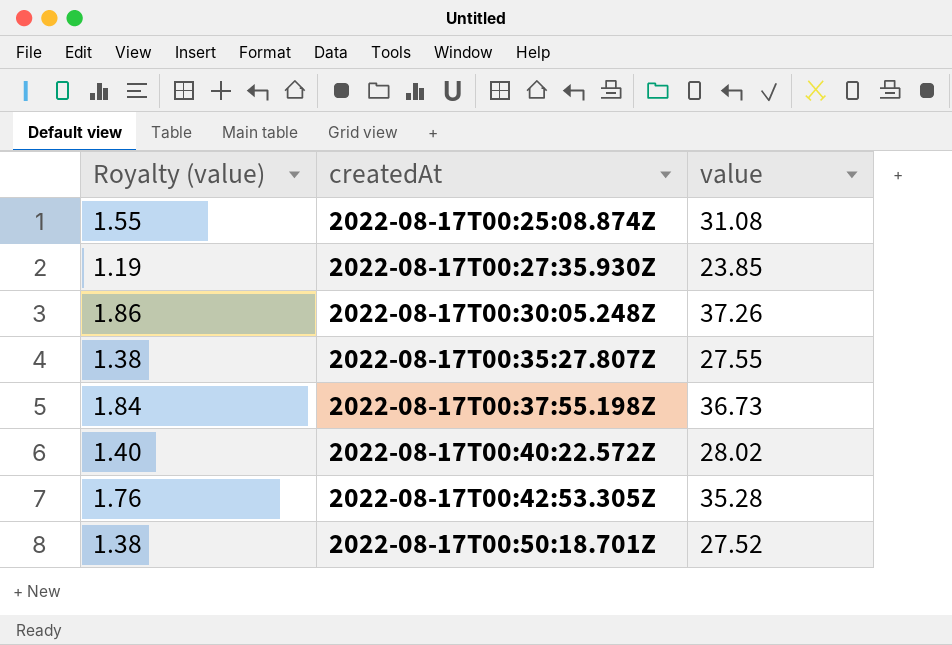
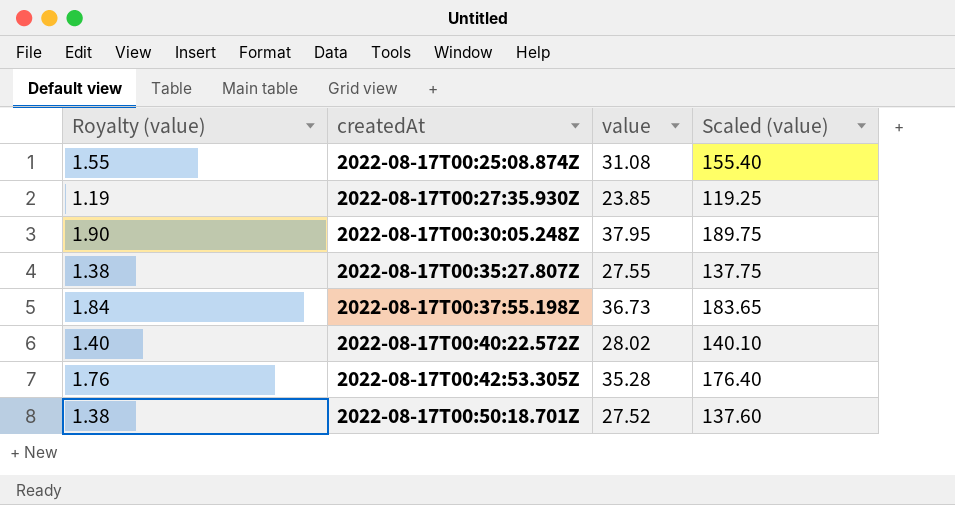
column Scaled (value) | formula: none -> [value] * 5
2022-08-17T00:30:05.248Z | Royalty (value): 1.86 -> 1.90
2022-08-17T00:30:05.248Z | value: 37.26 -> 37.95

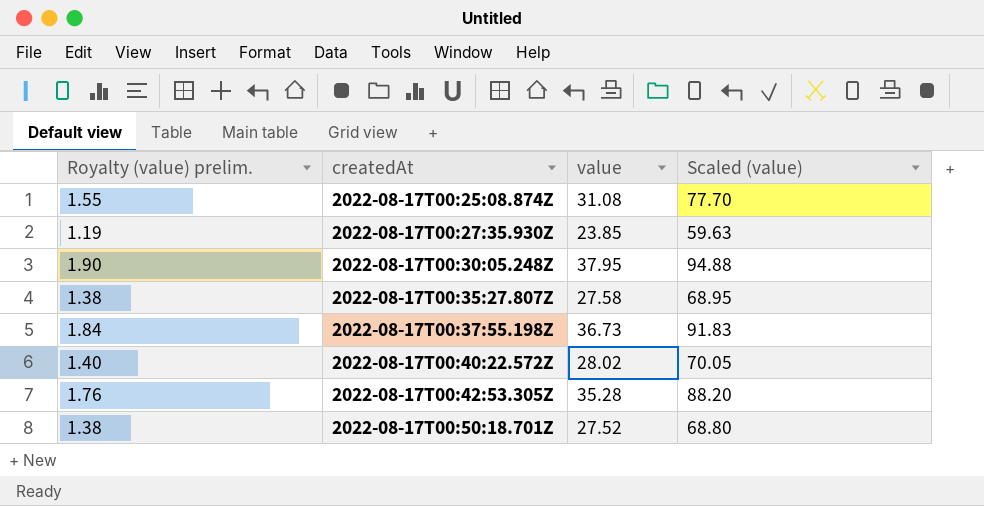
column name: Royalty (value) -> Royalty (value) prelim.
column Scaled (value) | formula: [value] * 5 -> [value] * 2.5
2022-08-17T00:35:27.807Z | value: 27.55 -> 27.58

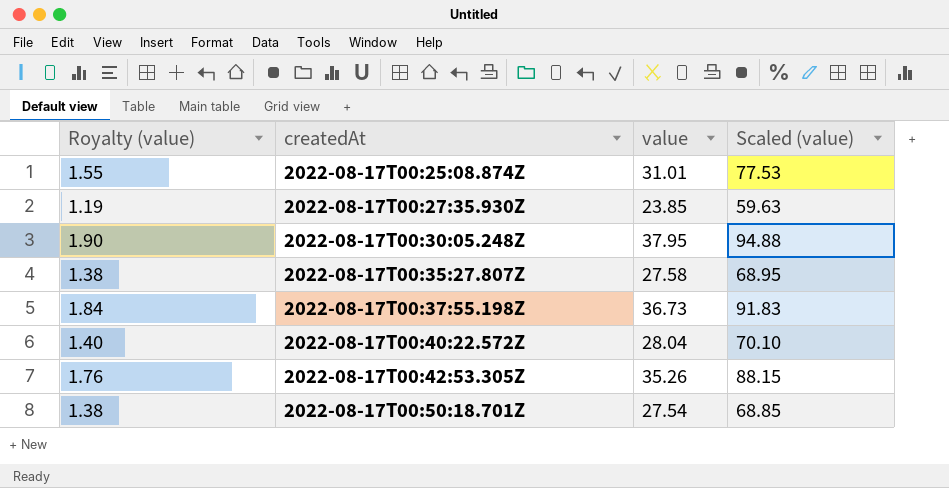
column name: Royalty (value) prelim. -> Royalty (value)
2022-08-17T00:25:08.874Z | value: 31.08 -> 31.01
2022-08-17T00:25:08.874Z | Scaled (value): 77.70 -> 77.53
2022-08-17T00:40:22.572Z | value: 28.02 -> 28.04
2022-08-17T00:40:22.572Z | Scaled (value): 70.05 -> 70.10
2022-08-17T00:42:53.305Z | value: 35.28 -> 35.26
2022-08-17T00:42:53.305Z | Scaled (value): 88.20 -> 88.15
2022-08-17T00:50:18.701Z | value: 27.52 -> 27.54
2022-08-17T00:50:18.701Z | Scaled (value): 68.80 -> 68.85

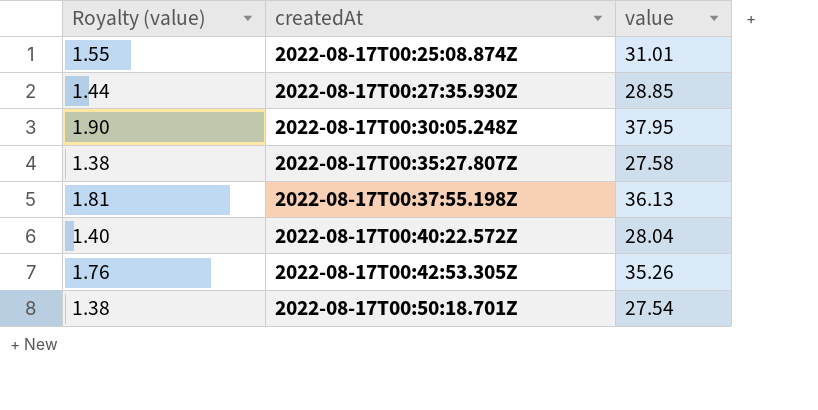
column Scaled (value) | formula: [value] * 2.5 -> none
2022-08-17T00:27:35.930Z | Royalty (value): 1.19 -> 1.44
2022-08-17T00:27:35.930Z | value: 23.85 -> 28.85
2022-08-17T00:37:55.198Z | Royalty (value): 1.84 -> 1.81
2022-08-17T00:37:55.198Z | value: 36.73 -> 36.13

